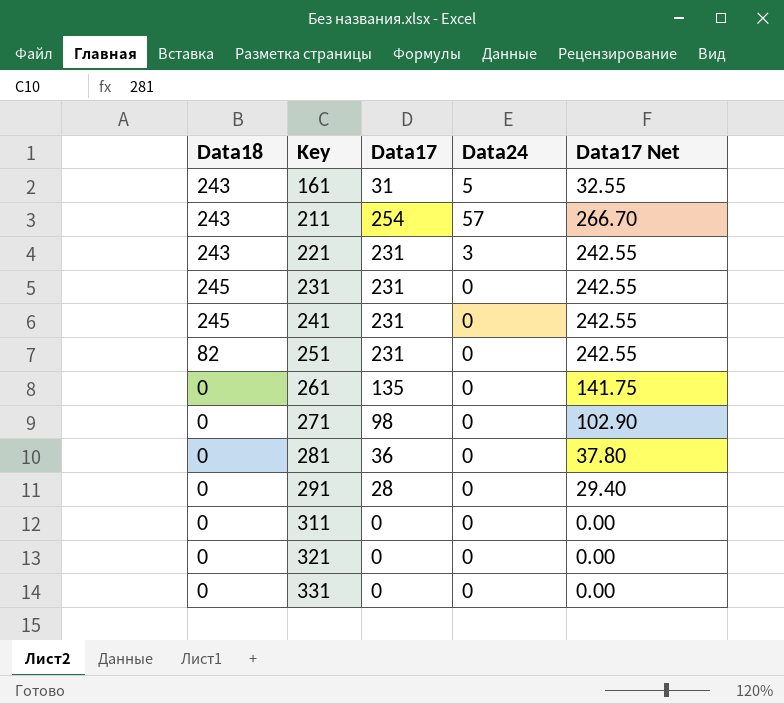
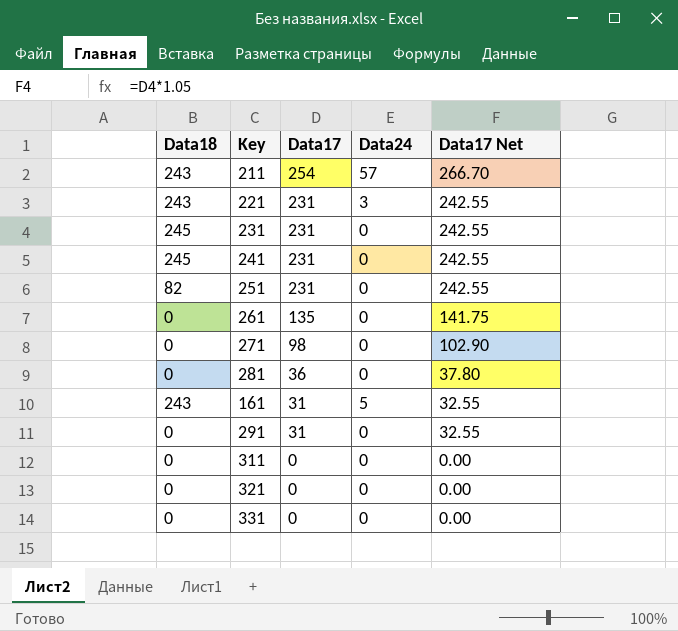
row order: Key ascending -> Data17 descending
291 | Data17: 28 -> 31
291 | Data17 Net: 29.40 -> 32.55

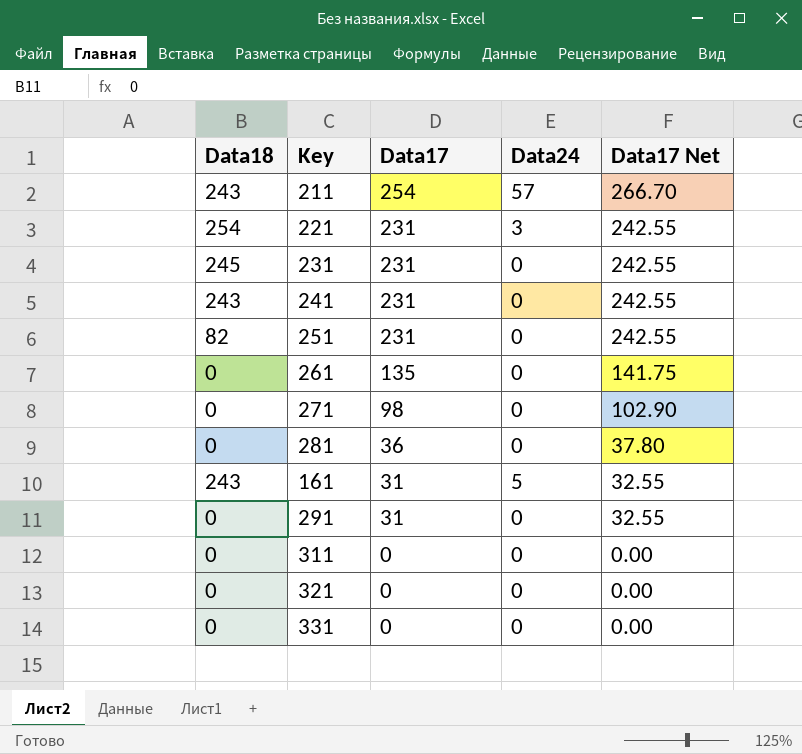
221 | Data18: 243 -> 254
241 | Data18: 245 -> 243

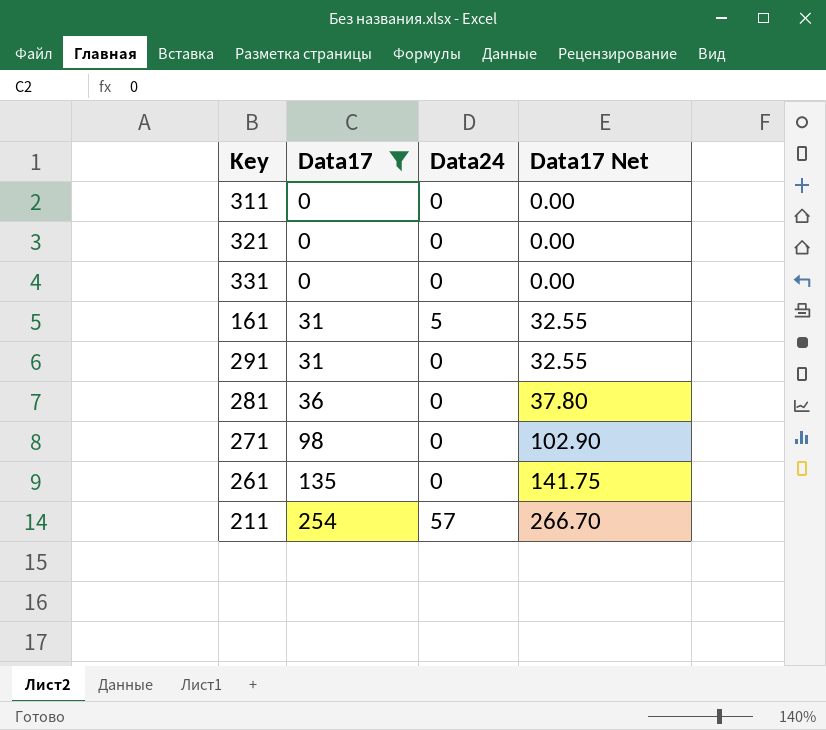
filter: none -> Data17 != 231
row order: Data17 descending -> Data17 ascending
column Data18 | position: 1 -> none

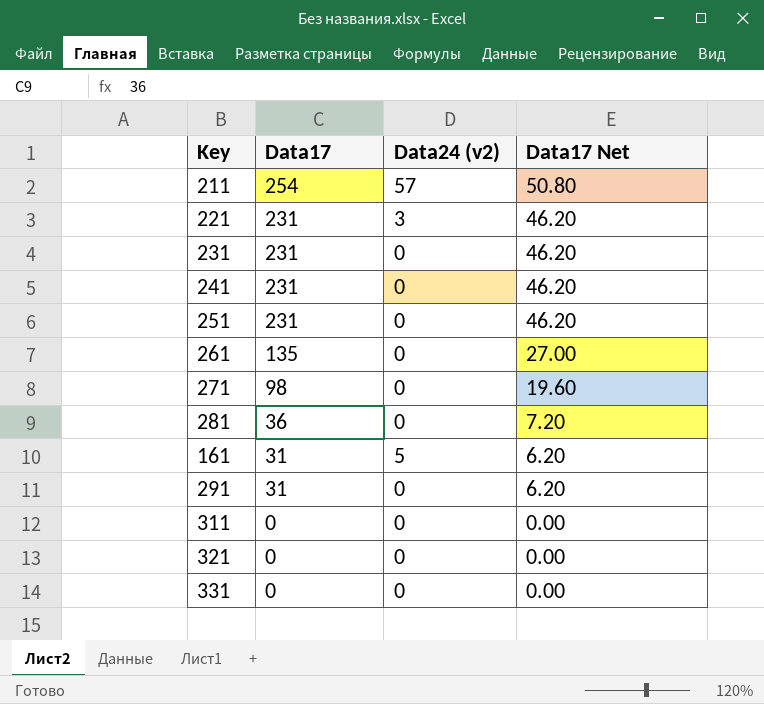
filter: Data17 != 231 -> none
row order: Data17 ascending -> Data17 descending
column name: Data24 -> Data24 (v2)
column Data17 Net | formula: [Data17] * 1.05 -> [Data17] * 0.2

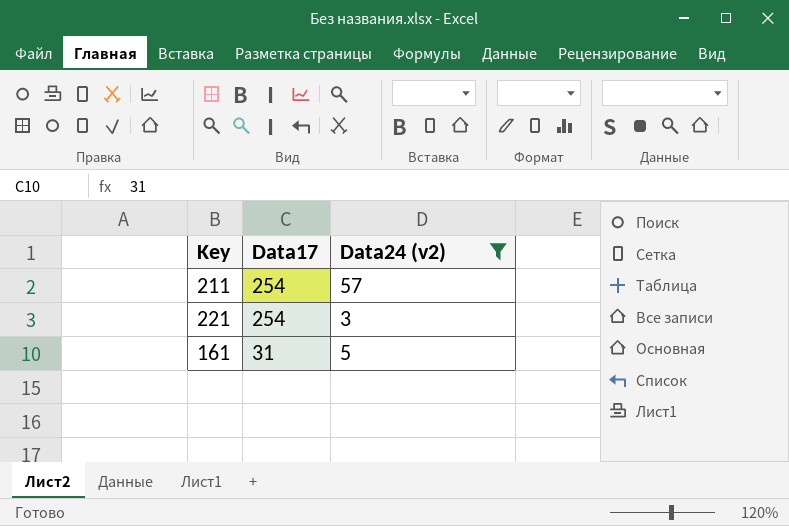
filter: none -> Data24 (v2) != 0
column Data17 Net | formula: [Data17] * 0.2 -> none
221 | Data17: 231 -> 254

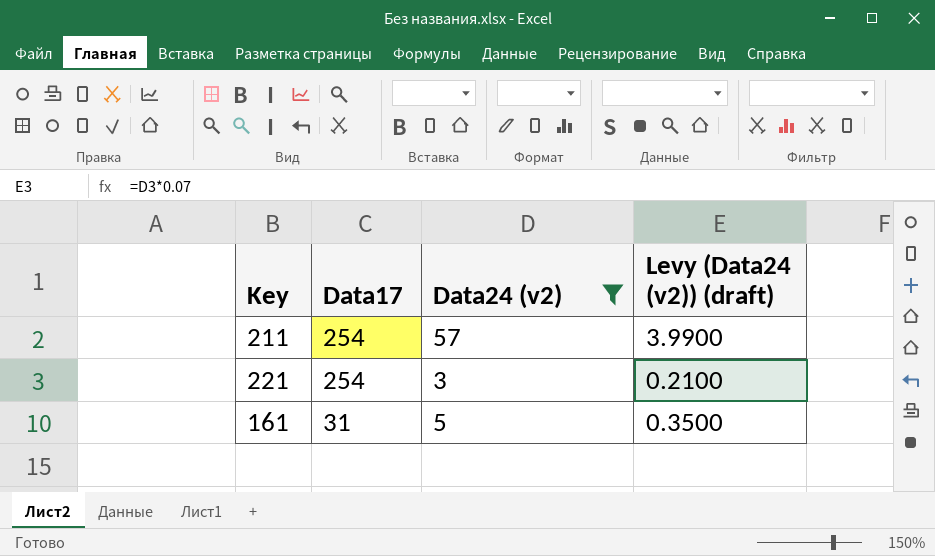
column Levy (Data24 (v2)) (draft) | formula: none -> [Data24 (v2)] * 0.07

